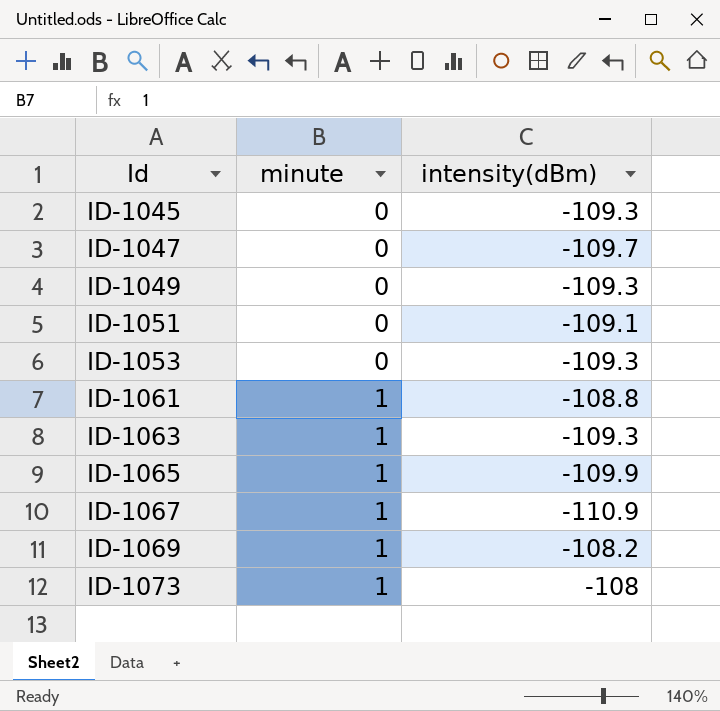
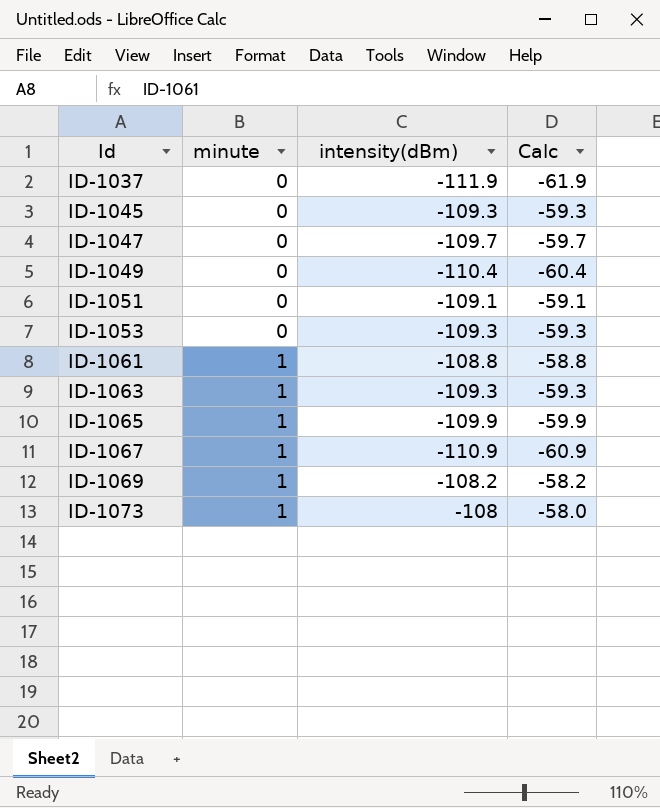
column Calc | formula: none -> [intensity(dBm)] + 50
row ID-1037: none -> 0 | -111.9 | -61.9
ID-1049 | intensity(dBm): -109.3 -> -110.4

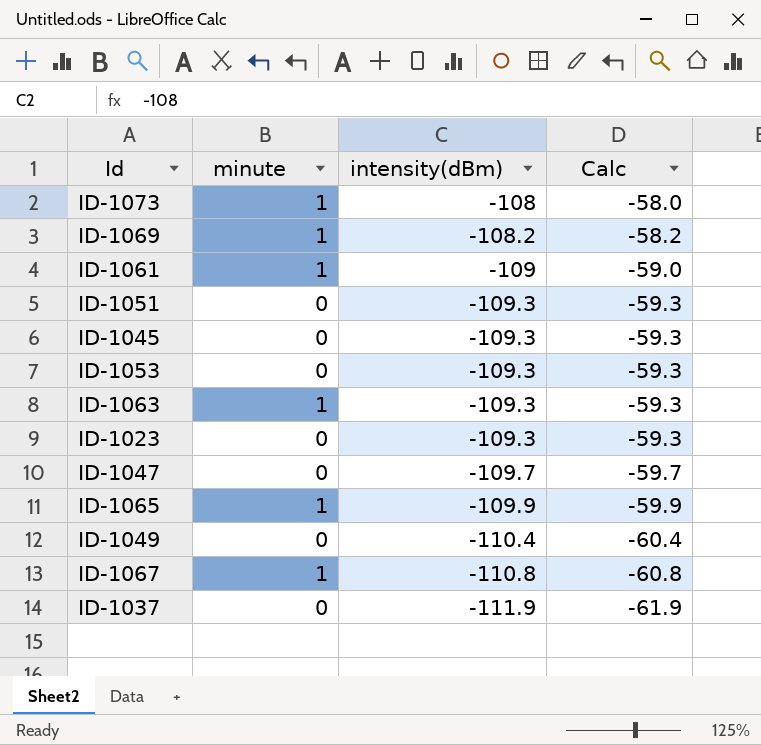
row order: Id ascending -> intensity(dBm) descending
ID-1061 | intensity(dBm): -108.8 -> -109
ID-1061 | Calc: -58.8 -> -59.0
ID-1051 | intensity(dBm): -109.1 -> -109.3
ID-1051 | Calc: -59.1 -> -59.3
row ID-1023: none -> 0 | -109.3 | -59.3
ID-1067 | intensity(dBm): -110.9 -> -110.8
ID-1067 | Calc: -60.9 -> -60.8

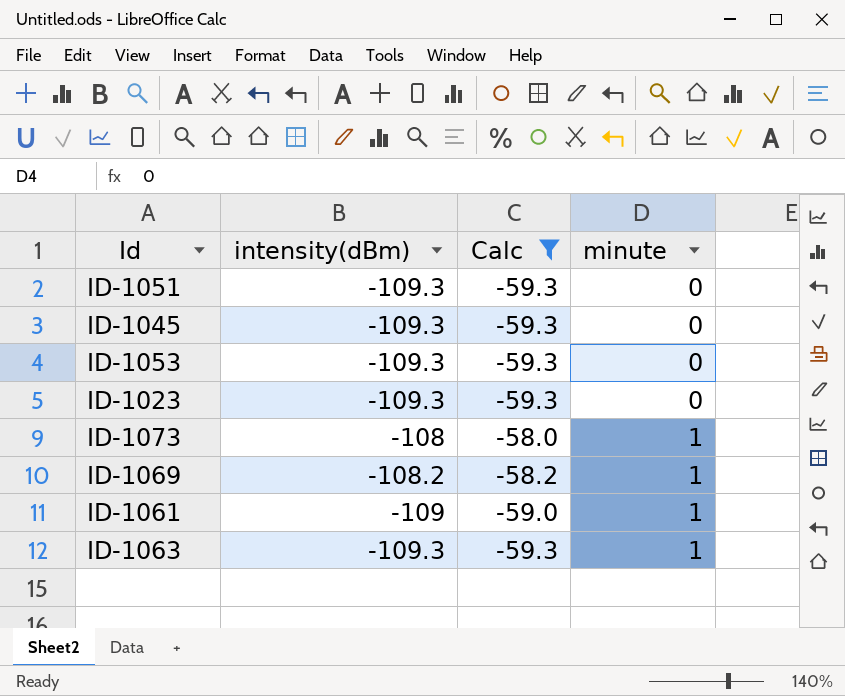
filter: none -> Calc >= -59.3
row order: intensity(dBm) descending -> minute ascending
column minute | position: 2 -> 4

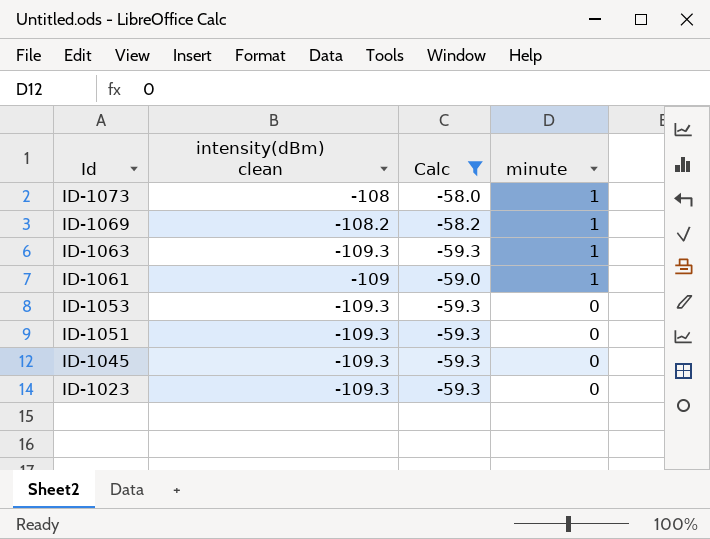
row order: minute ascending -> Id descending
column name: intensity(dBm) -> intensity(dBm) clean

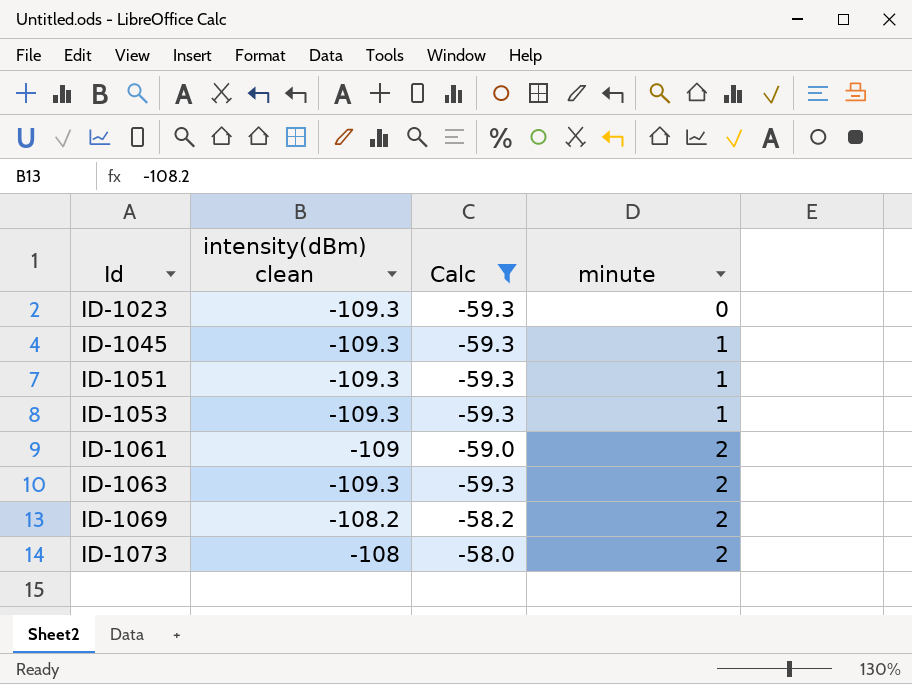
row order: Id descending -> Id ascending
ID-1045 | minute: 0 -> 1
ID-1051 | minute: 0 -> 1
ID-1053 | minute: 0 -> 1
ID-1061 | minute: 1 -> 2
ID-1063 | minute: 1 -> 2
ID-1069 | minute: 1 -> 2
ID-1073 | minute: 1 -> 2

